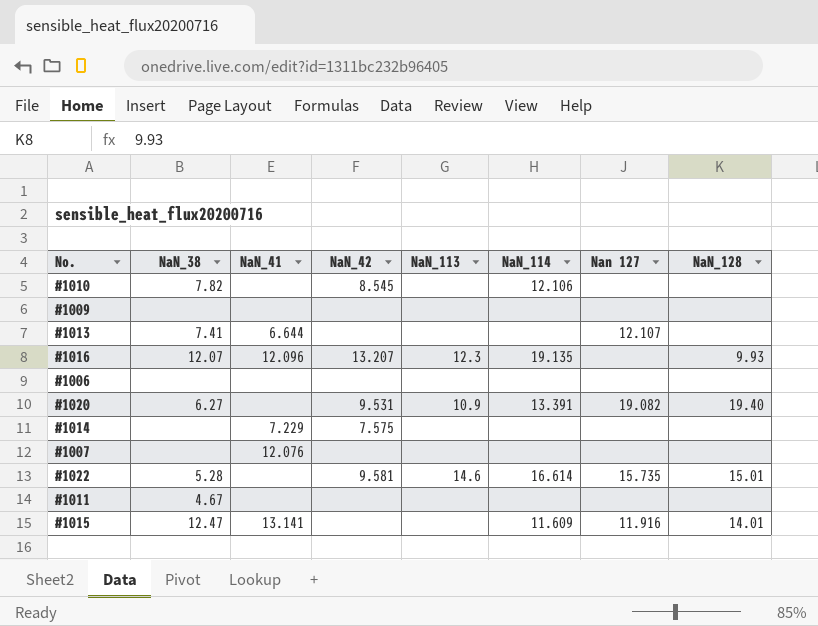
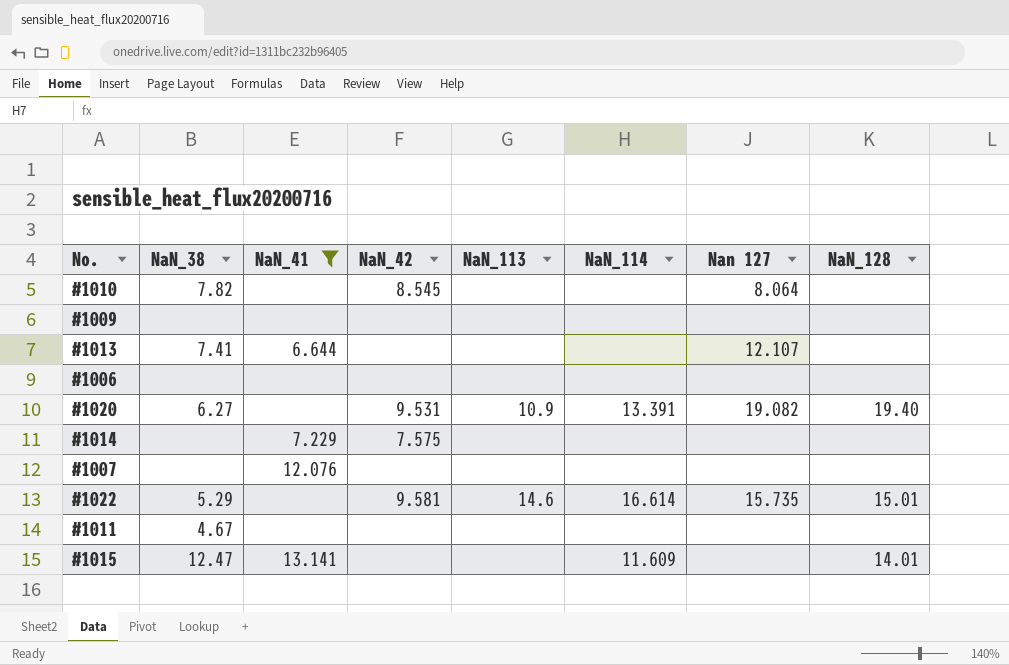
filter: none -> NaN_41 != 12.096
#1010 | NaN_114: 12.106 -> none
#1010 | Nan 127: none -> 8.064
#1022 | NaN_38: 5.28 -> 5.29
#1015 | Nan 127: 11.916 -> none

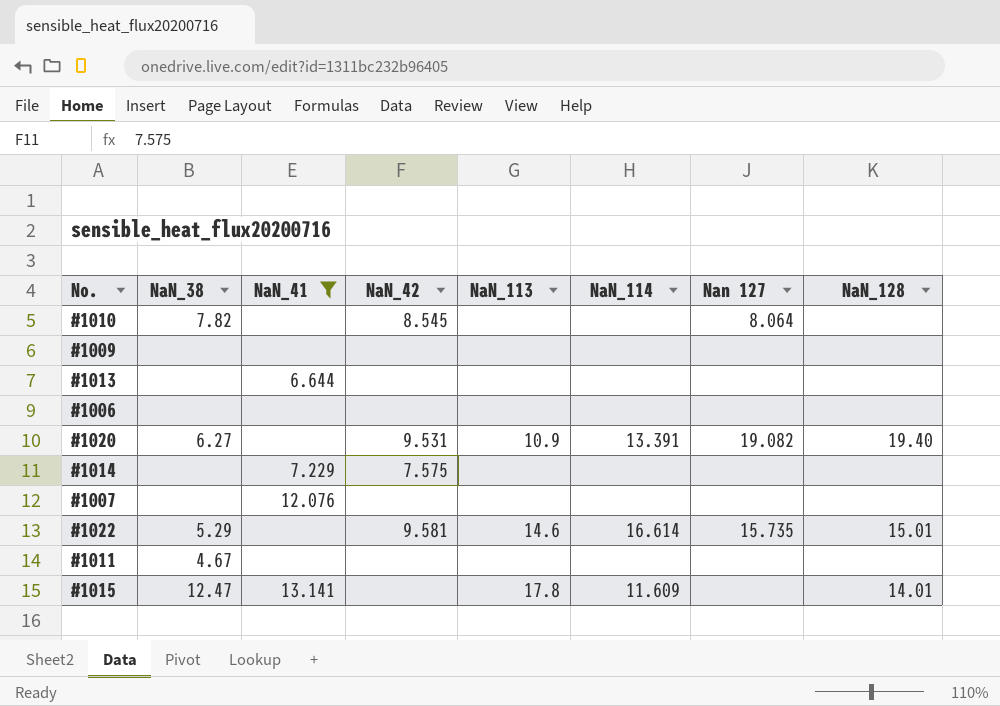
#1013 | NaN_38: 7.41 -> none
#1013 | Nan 127: 12.107 -> none
#1015 | NaN_113: none -> 17.8

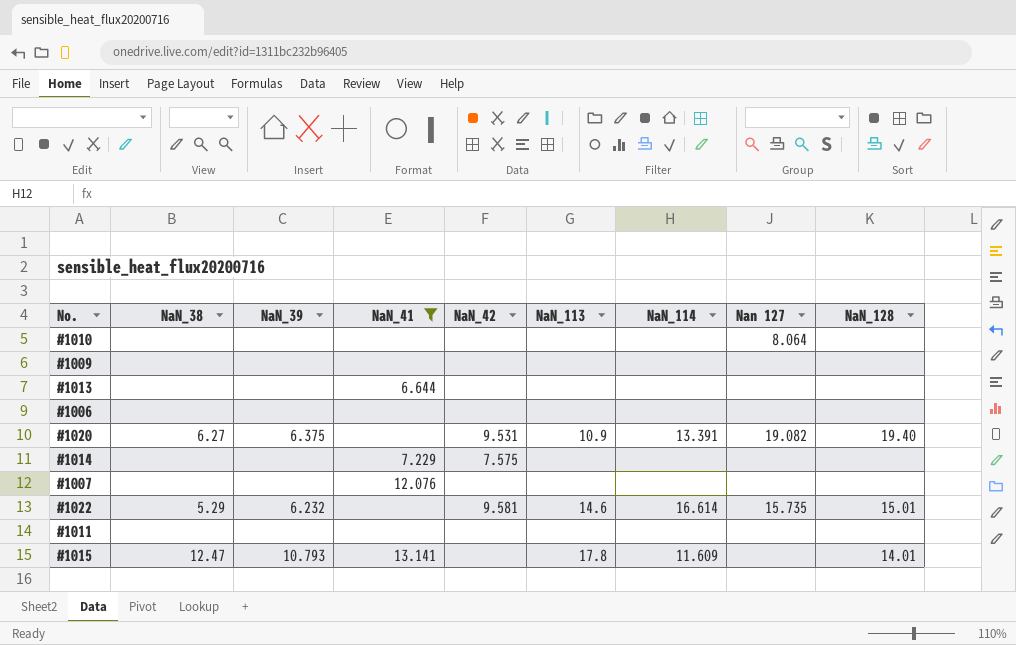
column NaN_39 | position: none -> 3
#1010 | NaN_38: 7.82 -> none
#1010 | NaN_42: 8.545 -> none
#1011 | NaN_38: 4.67 -> none

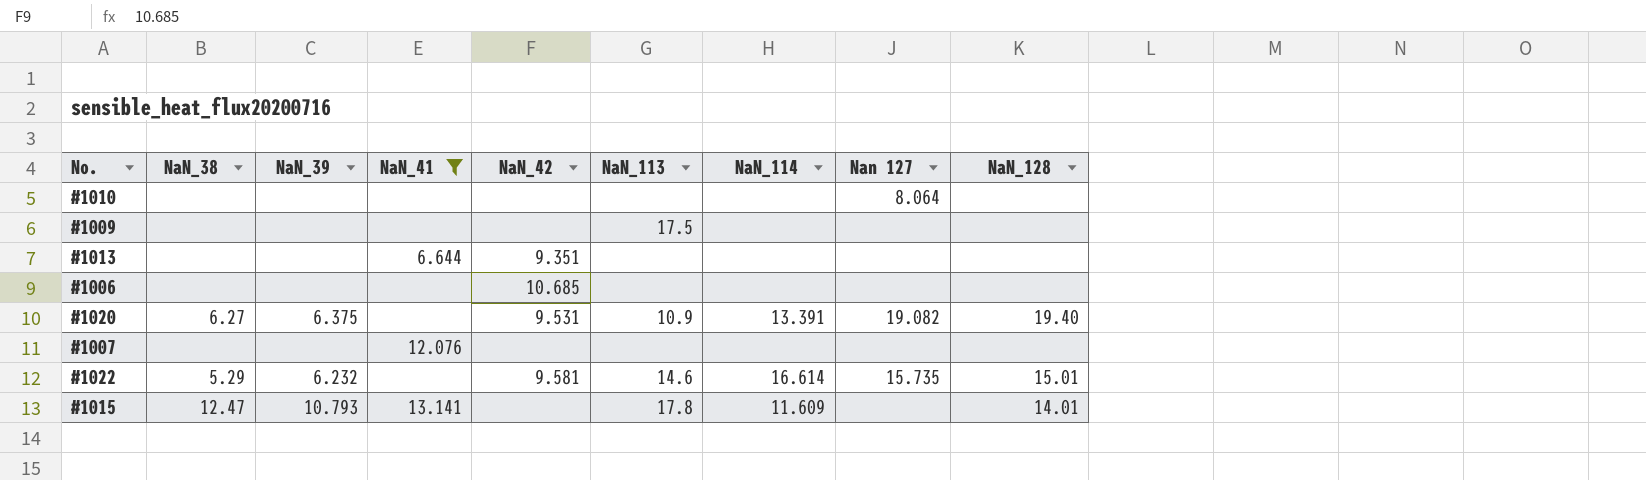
row #1014: none | none | 7.229 | 7.575 | none | none | none | none -> none
row #1011: none | none | none | none | none | none | none | none -> none
#1009 | NaN_113: none -> 17.5
#1013 | NaN_42: none -> 9.351
#1006 | NaN_42: none -> 10.685

